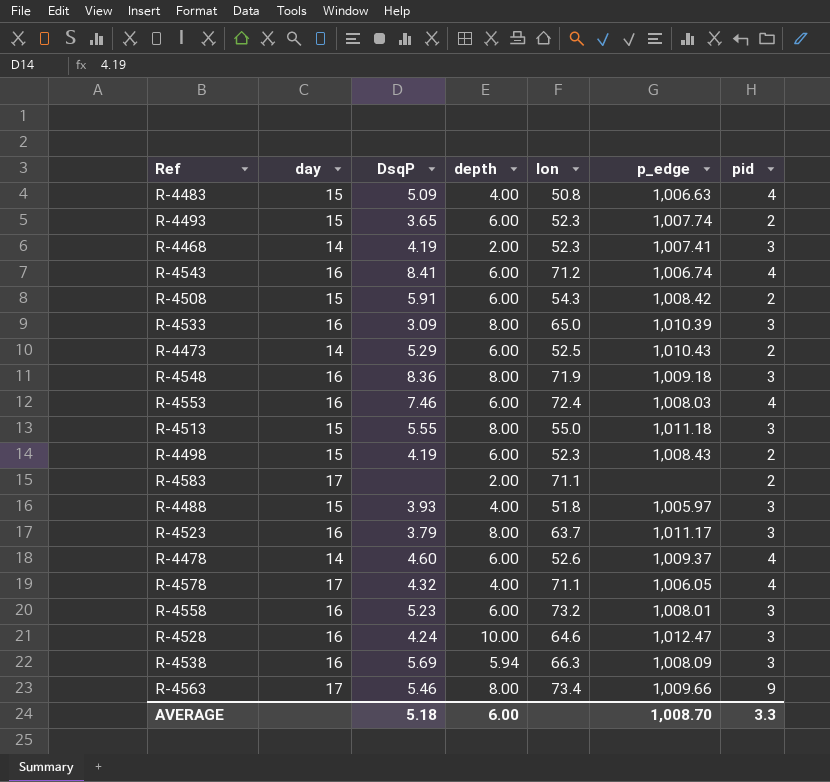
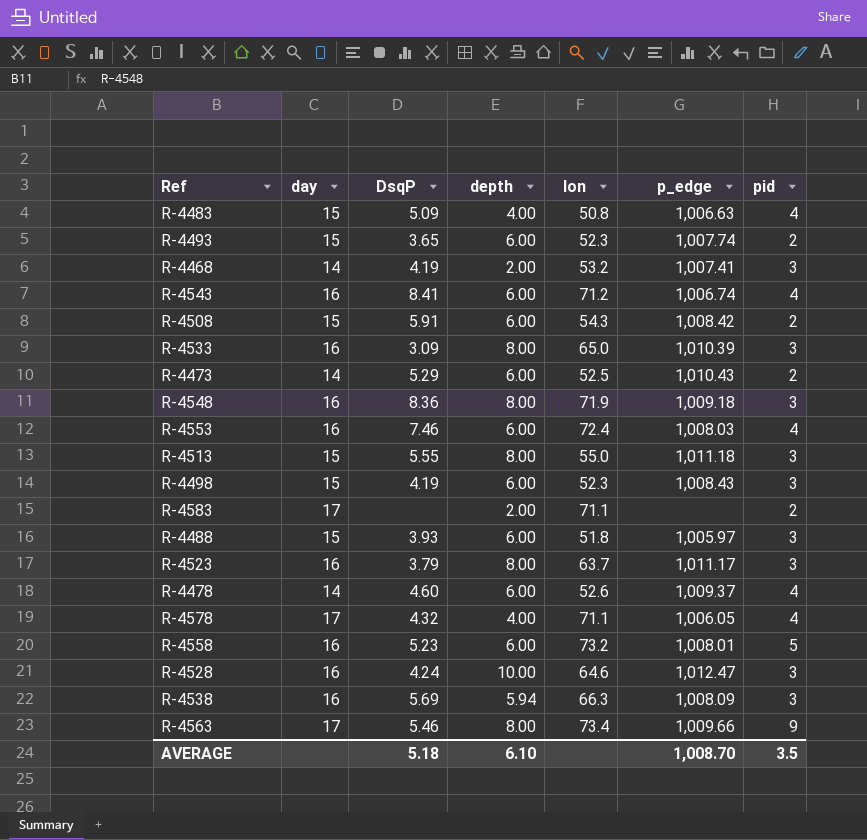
R-4468 | lon: 52.3 -> 53.2
R-4498 | pid: 2 -> 3
R-4488 | depth: 4.00 -> 6.00
R-4558 | pid: 3 -> 5
AVERAGE | depth: 6.00 -> 6.10
AVERAGE | pid: 3.3 -> 3.5

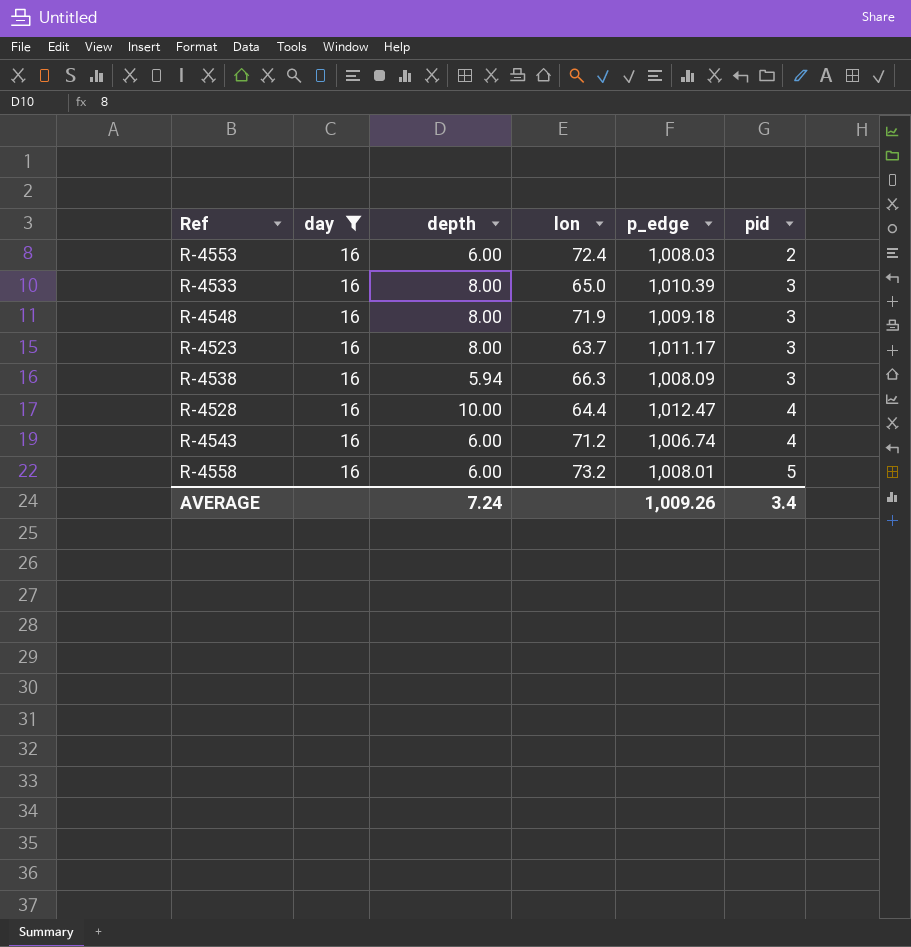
filter: none -> day = 16
row order: none -> pid ascending
column DsqP | position: 3 -> none
R-4553 | pid: 4 -> 2
R-4528 | lon: 64.6 -> 64.4
R-4528 | pid: 3 -> 4
AVERAGE | depth: 6.10 -> 7.24
AVERAGE | p_edge: 1,008.70 -> 1,009.26
AVERAGE | pid: 3.5 -> 3.4

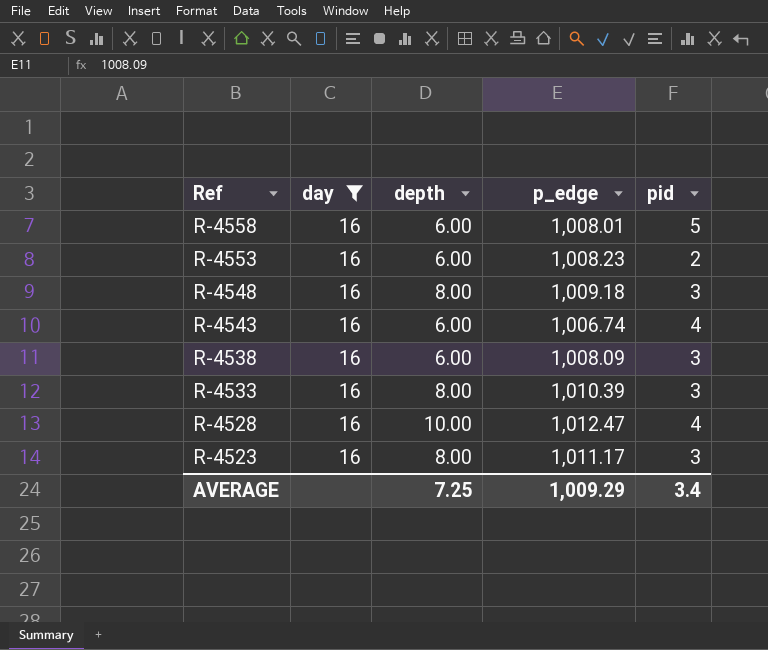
row order: pid ascending -> Ref descending
column lon | position: 4 -> none
R-4553 | p_edge: 1,008.03 -> 1,008.23
R-4538 | depth: 5.94 -> 6.00
AVERAGE | depth: 7.24 -> 7.25
AVERAGE | p_edge: 1,009.26 -> 1,009.29

